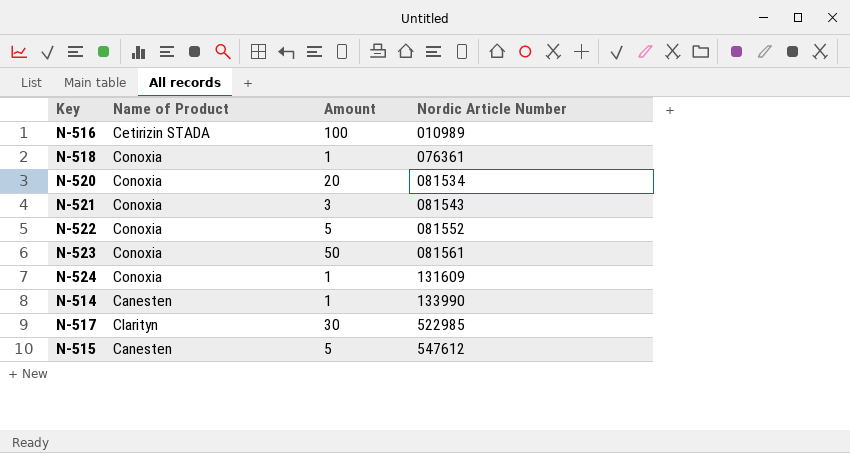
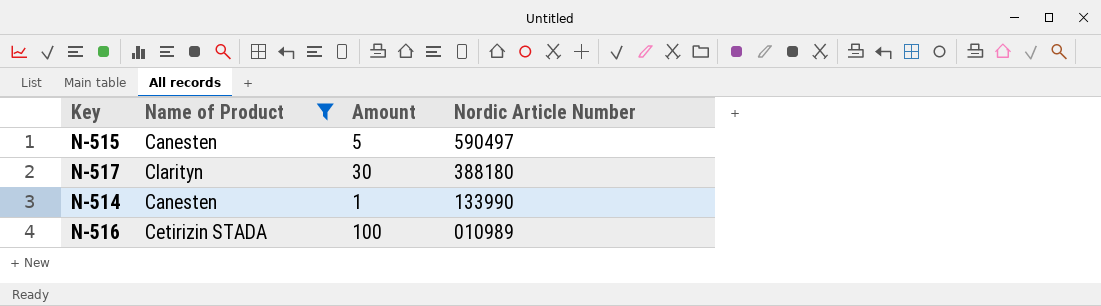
filter: none -> Name of Product != Conoxia
row order: Nordic Article Number ascending -> Nordic Article Number descending
N-515 | Nordic Article Number: 547612 -> 590497
N-517 | Nordic Article Number: 522985 -> 388180

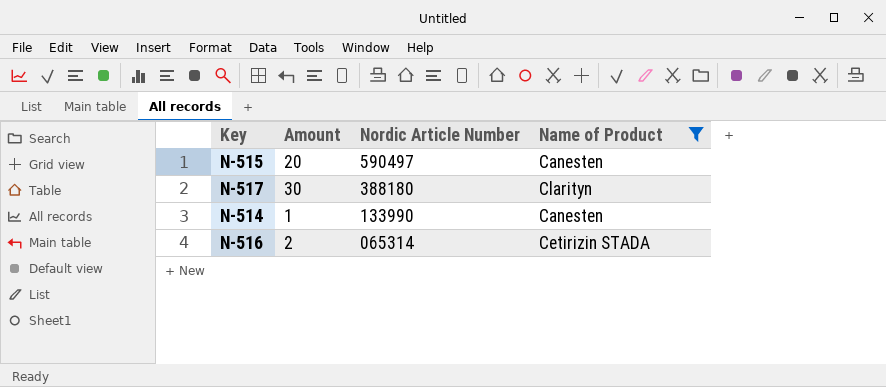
column Name of Product | position: 2 -> 4
N-515 | Amount: 5 -> 20
N-516 | Amount: 100 -> 2
N-516 | Nordic Article Number: 010989 -> 065314

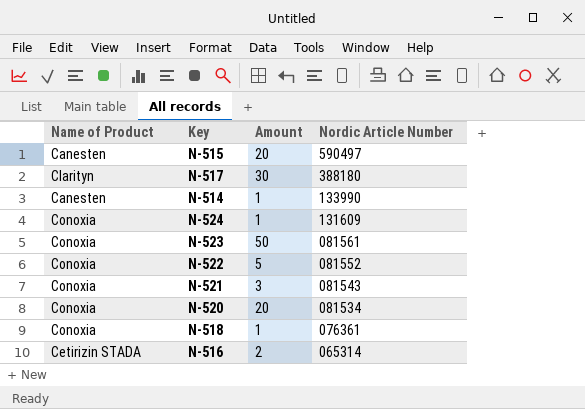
filter: Name of Product != Conoxia -> none
column Name of Product | position: 4 -> 1

